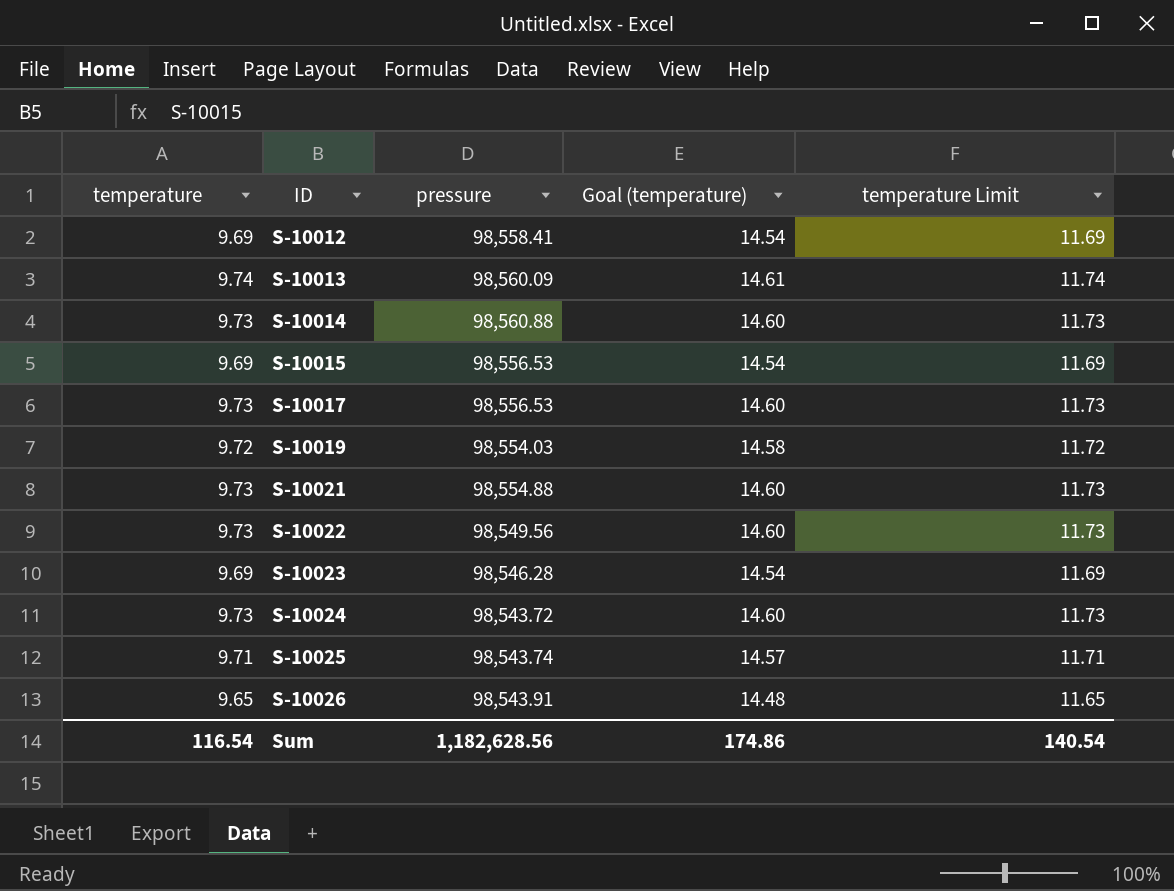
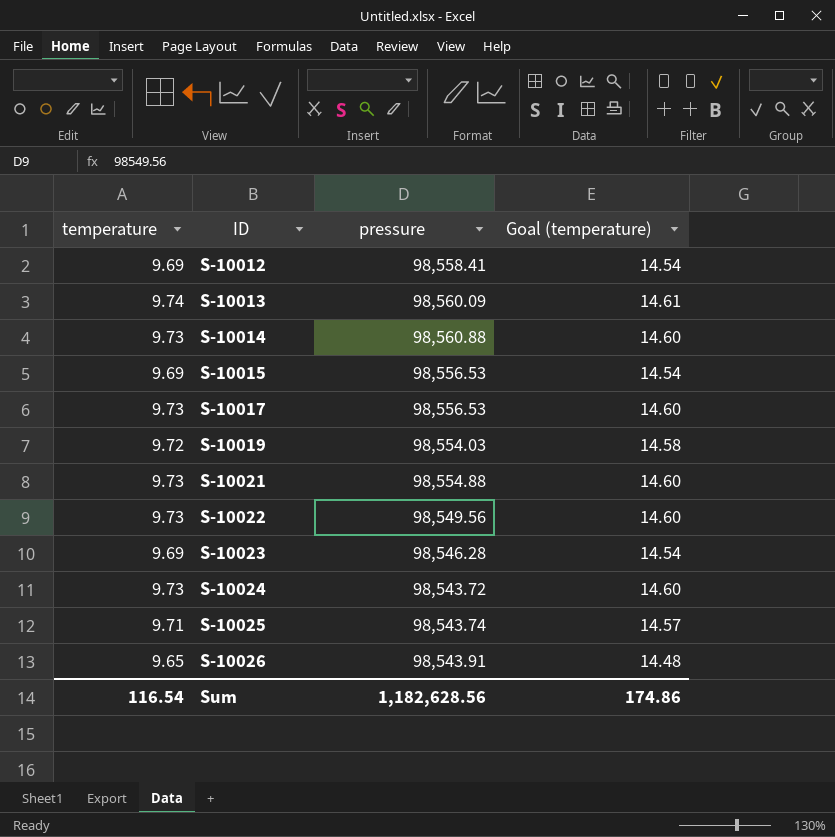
column temperature Limit | formula: [temperature] + 2 -> none

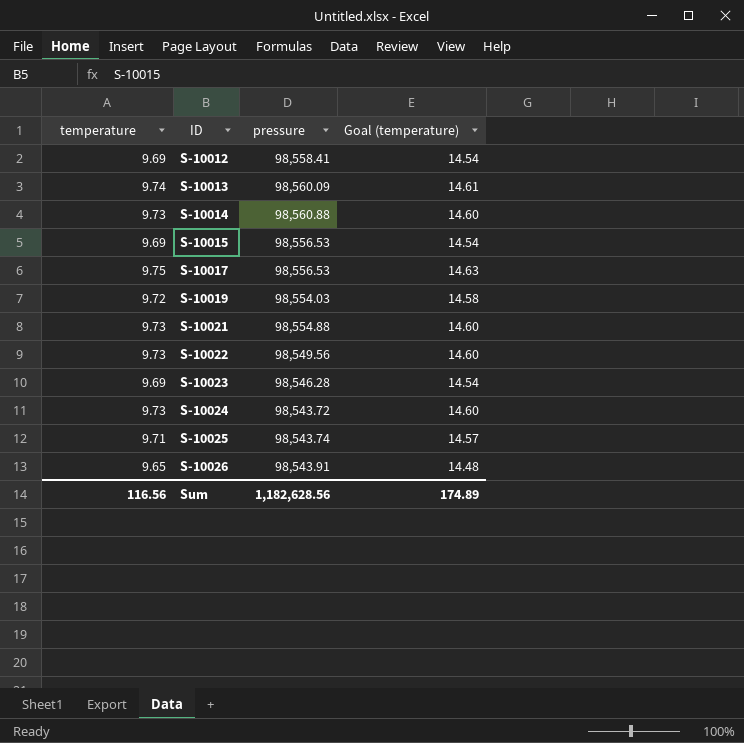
S-10017 | temperature: 9.73 -> 9.75
S-10017 | Goal (temperature): 14.60 -> 14.63
Sum | temperature: 116.54 -> 116.56
Sum | Goal (temperature): 174.86 -> 174.89

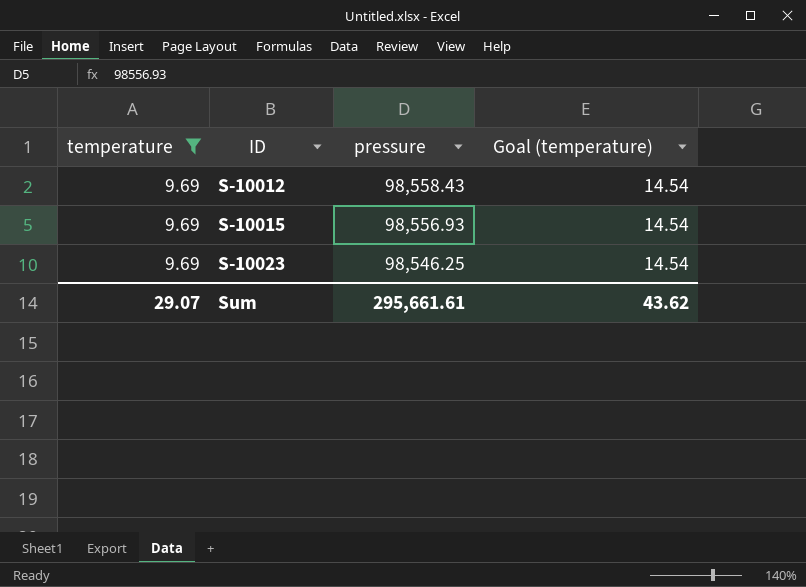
filter: none -> temperature = 9.69
S-10012 | pressure: 98,558.41 -> 98,558.43
S-10015 | pressure: 98,556.53 -> 98,556.93
S-10023 | pressure: 98,546.28 -> 98,546.25
Sum | temperature: 116.56 -> 29.07
Sum | pressure: 1,182,628.56 -> 295,661.61
Sum | Goal (temperature): 174.89 -> 43.62

